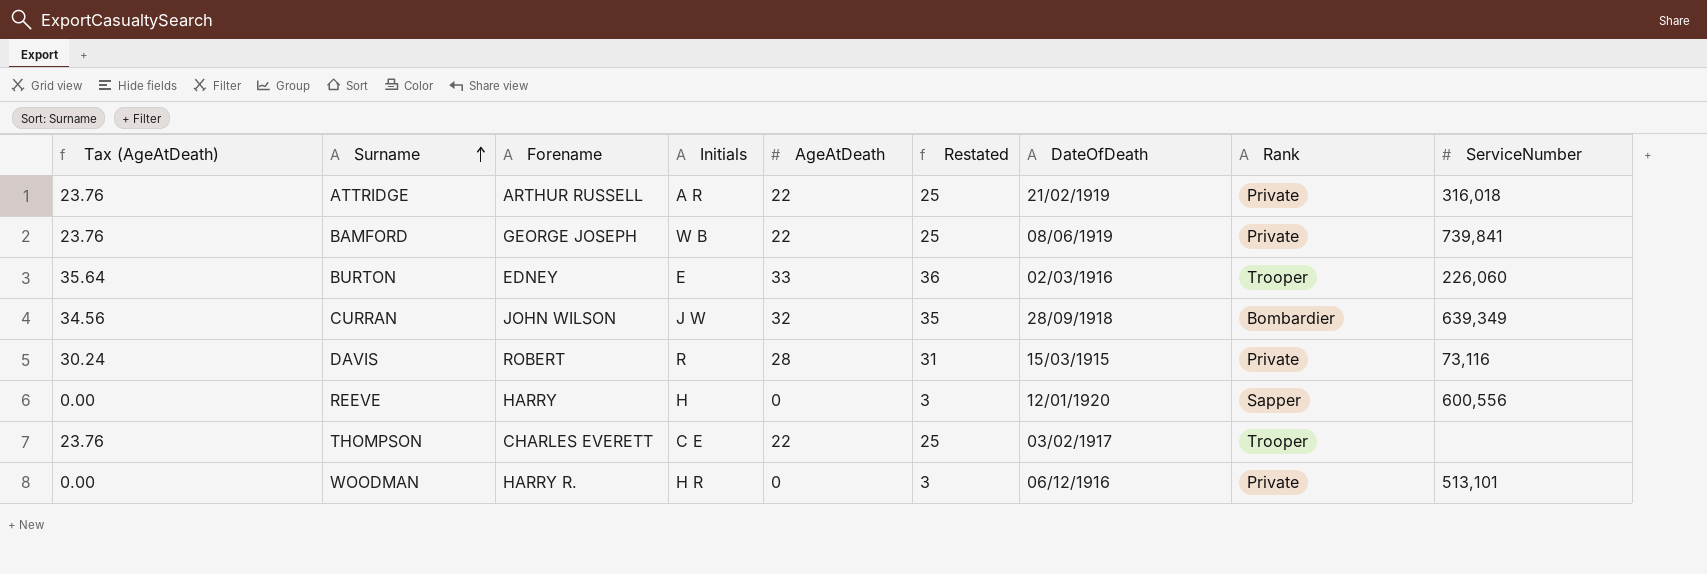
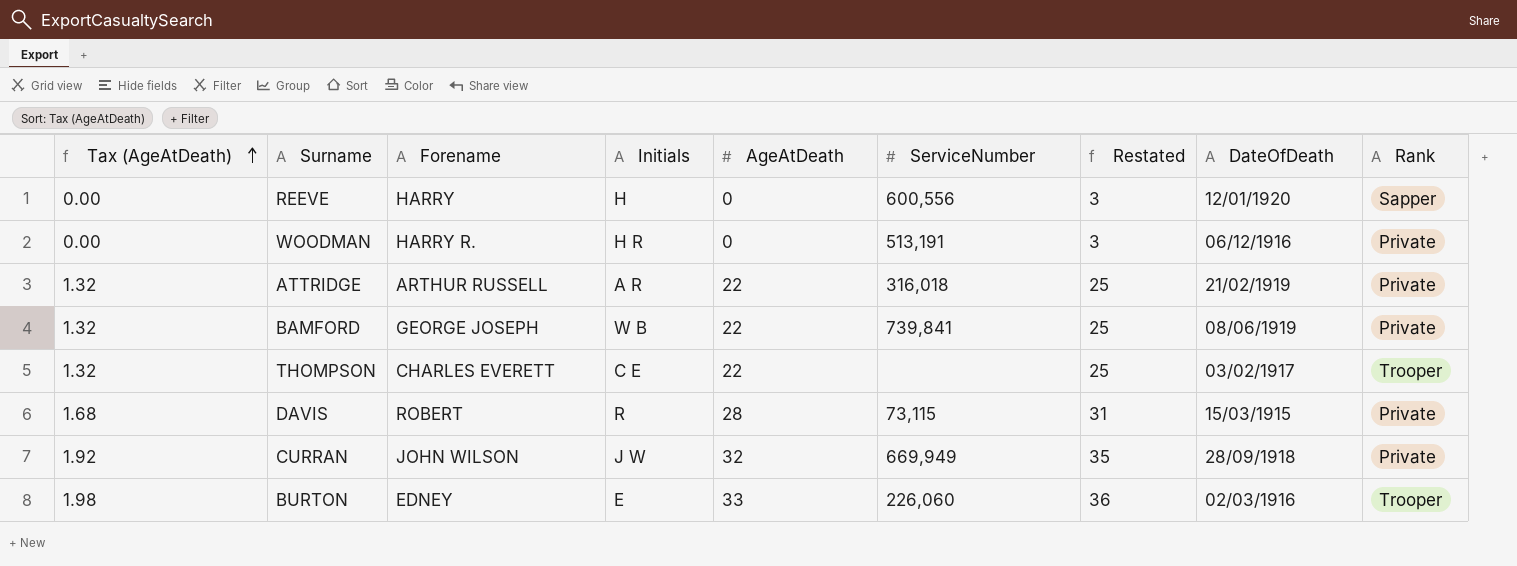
row order: Surname ascending -> Tax (AgeAtDeath) ascending
column Tax (AgeAtDeath) | formula: [AgeAtDeath] * 1.08 -> [AgeAtDeath] * 0.06
column ServiceNumber | position: 9 -> 6
WOODMAN | ServiceNumber: 513,101 -> 513,191
DAVIS | ServiceNumber: 73,116 -> 73,115
CURRAN | ServiceNumber: 639,349 -> 669,949
CURRAN | Rank: Bombardier -> Private

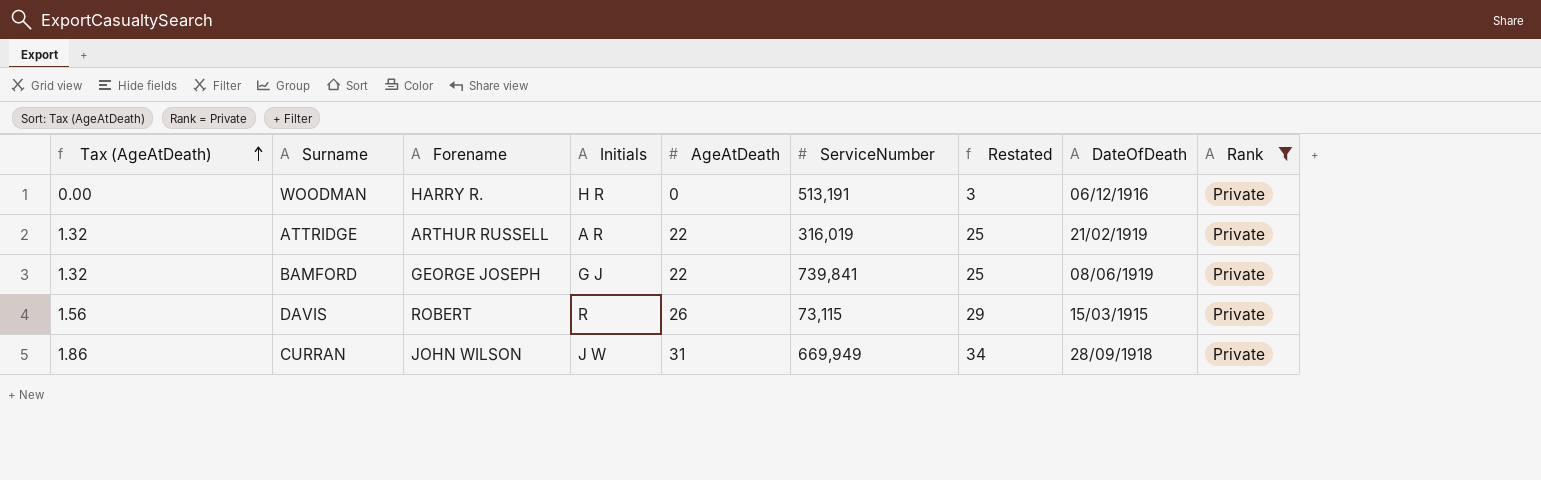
filter: none -> Rank = Private
ATTRIDGE | ServiceNumber: 316,018 -> 316,019
BAMFORD | Initials: W B -> G J
DAVIS | Tax (AgeAtDeath): 1.68 -> 1.56
DAVIS | AgeAtDeath: 28 -> 26
DAVIS | Restated: 31 -> 29
CURRAN | Tax (AgeAtDeath): 1.92 -> 1.86
CURRAN | AgeAtDeath: 32 -> 31
CURRAN | Restated: 35 -> 34

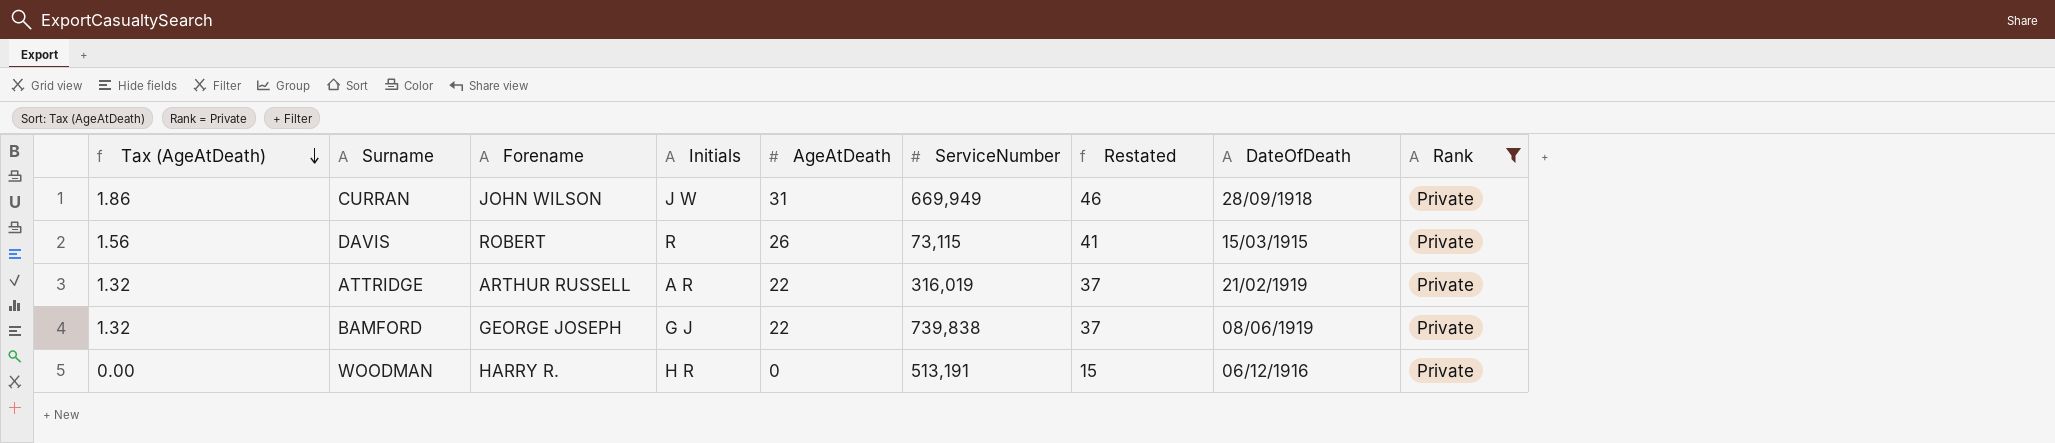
row order: Tax (AgeAtDeath) ascending -> Tax (AgeAtDeath) descending
column Restated | formula: [AgeAtDeath] + 3 -> [AgeAtDeath] + 15
BAMFORD | ServiceNumber: 739,841 -> 739,838

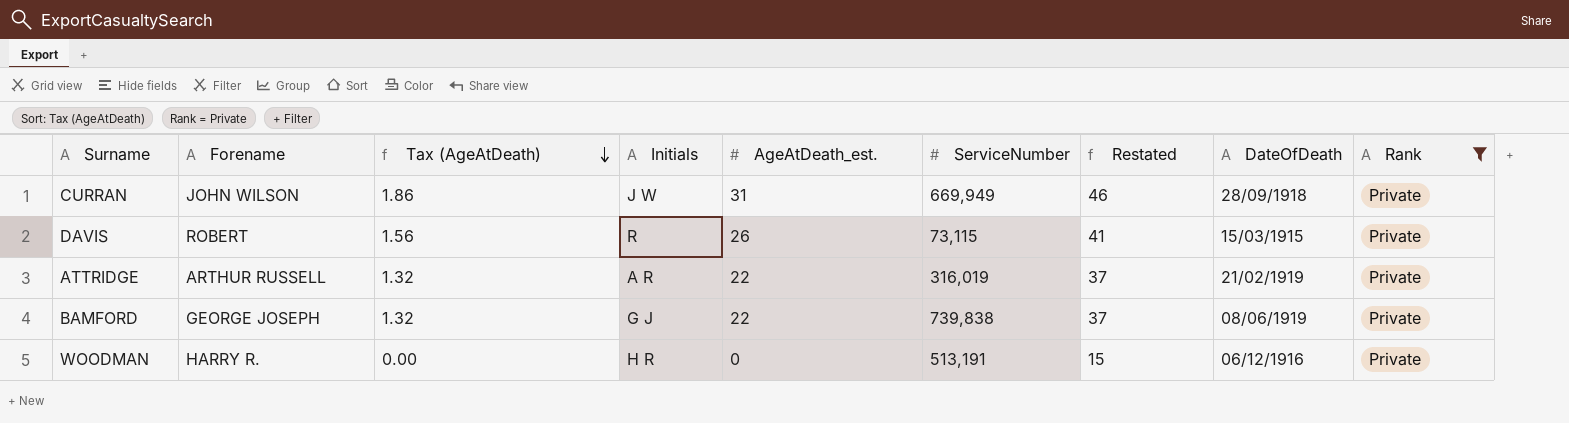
column Tax (AgeAtDeath) | position: 1 -> 3
column name: AgeAtDeath -> AgeAtDeath_est.

